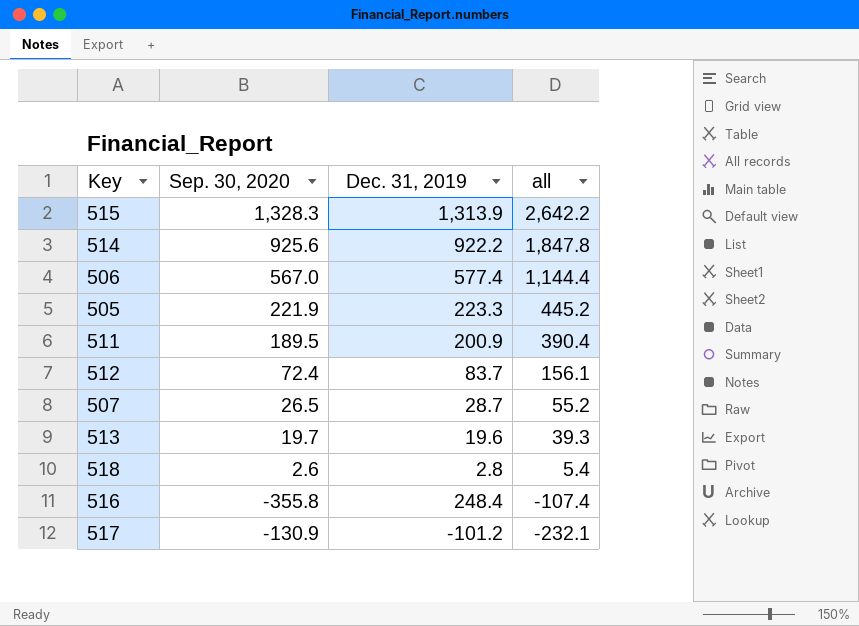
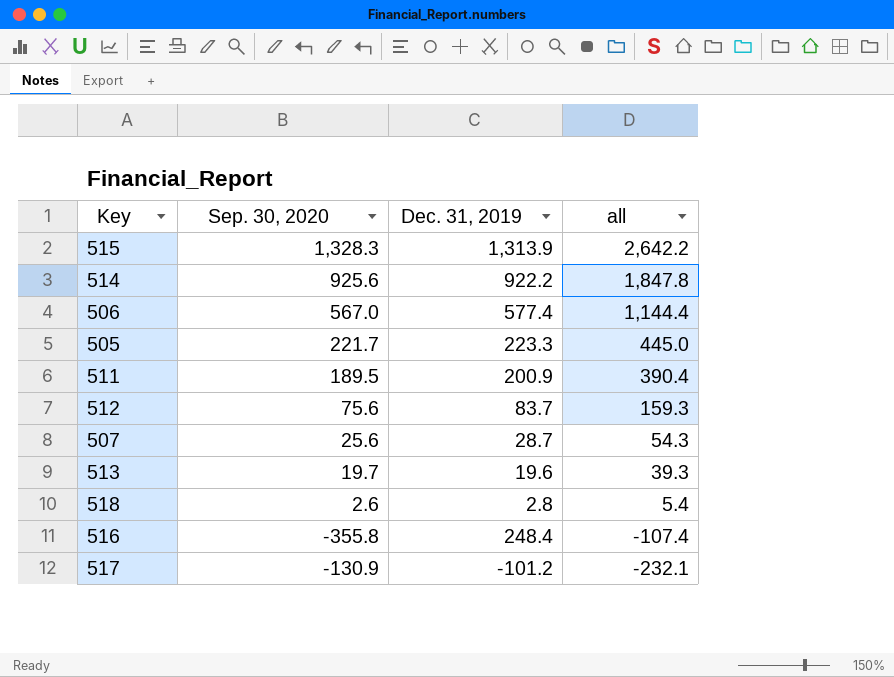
505 | Sep. 30, 2020: 221.9 -> 221.7
505 | all: 445.2 -> 445.0
512 | Sep. 30, 2020: 72.4 -> 75.6
512 | all: 156.1 -> 159.3
507 | Sep. 30, 2020: 26.5 -> 25.6
507 | all: 55.2 -> 54.3

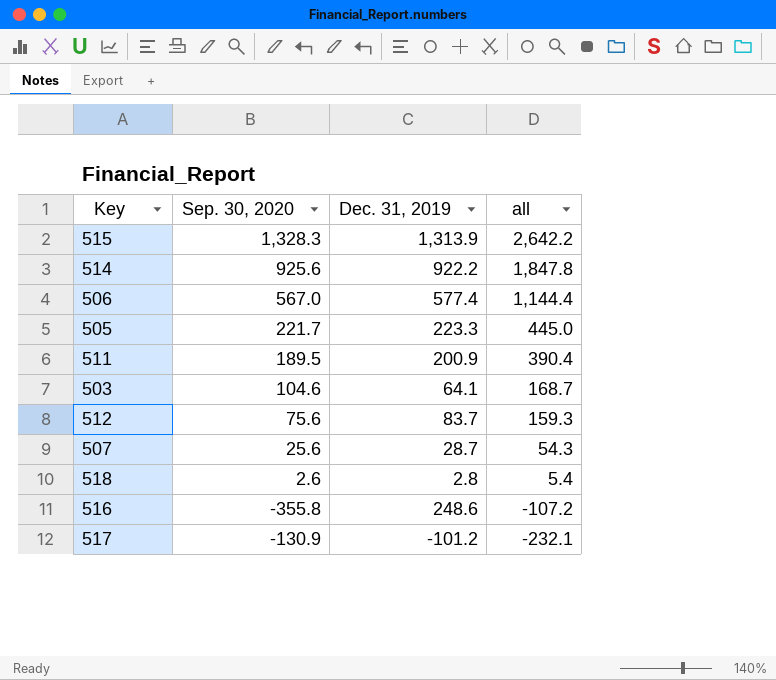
row 513: 19.7 | 19.6 | 39.3 -> none
row 503: none -> 104.6 | 64.1 | 168.7
516 | Dec. 31, 2019: 248.4 -> 248.6
516 | all: -107.4 -> -107.2

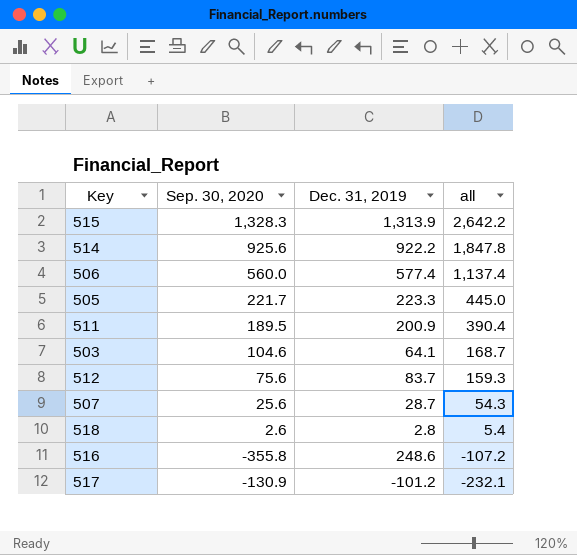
506 | Sep. 30, 2020: 567.0 -> 560.0
506 | all: 1,144.4 -> 1,137.4

